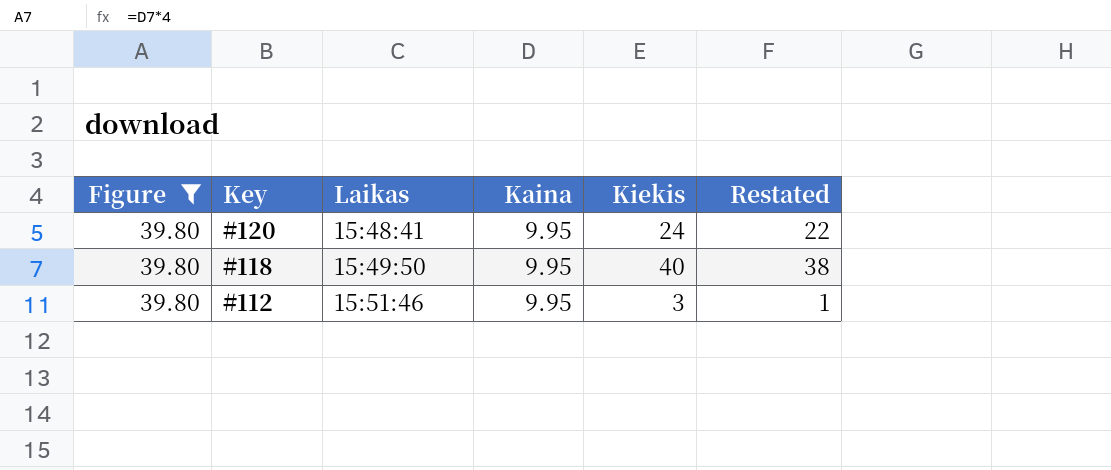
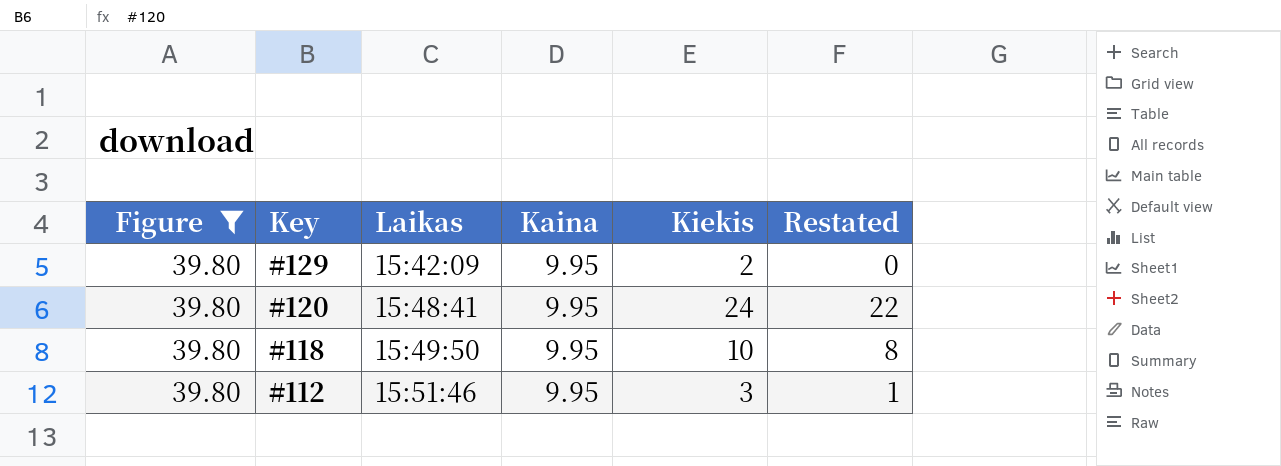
row #129: none -> 39.80 | 15:42:09 | 9.95 | 2 | 0
#118 | Kiekis: 40 -> 10
#118 | Restated: 38 -> 8

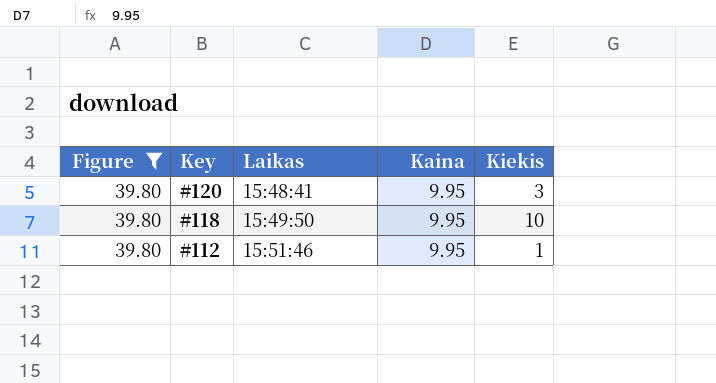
column Restated | formula: [Kiekis] - 2 -> none
row #129: 39.80 | 15:42:09 | 9.95 | 2 | 0 -> none
#120 | Kiekis: 24 -> 3
#112 | Kiekis: 3 -> 1

